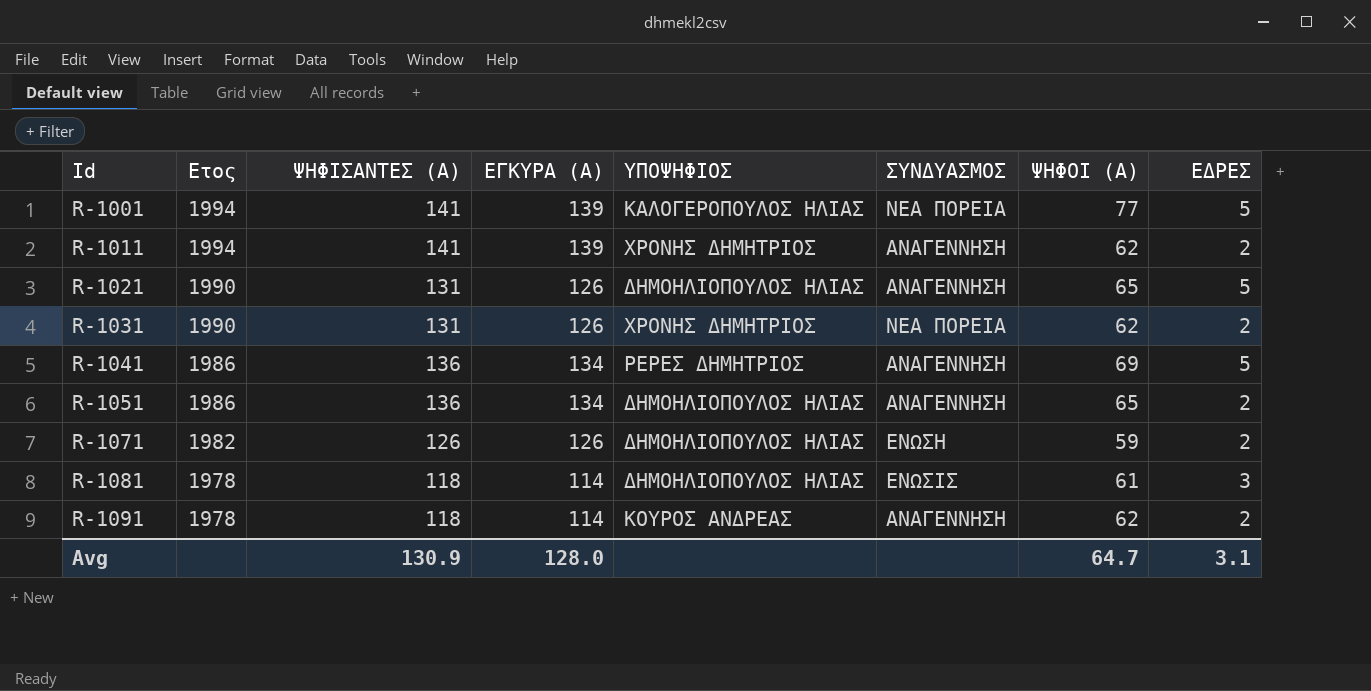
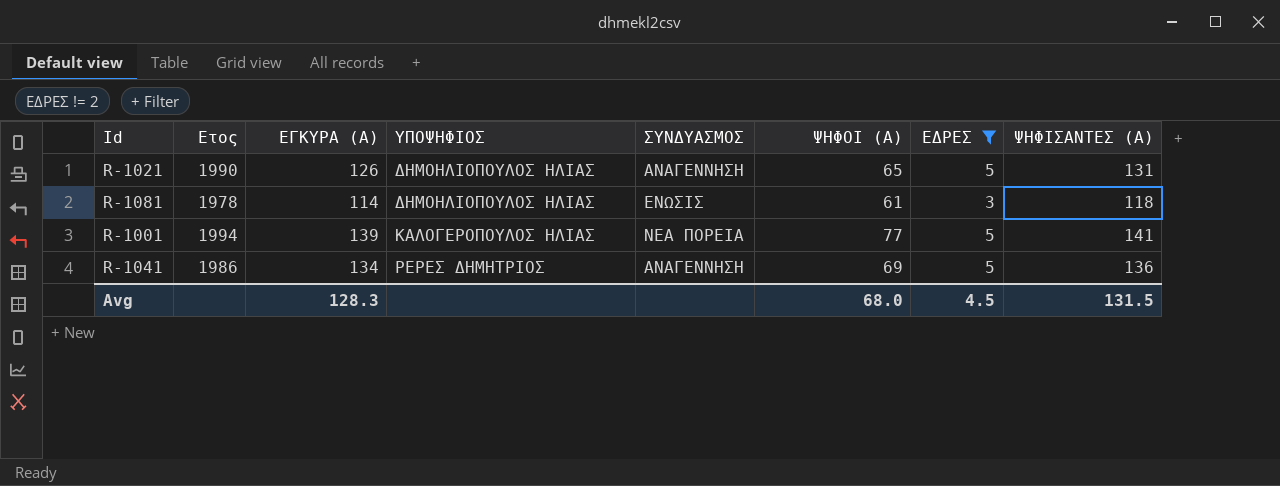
filter: none -> ΕΔΡΕΣ != 2
row order: Id ascending -> ΥΠΟΨΗΦΙΟΣ ascending
column ΨΗΦΙΣΑΝΤΕΣ (Α) | position: 3 -> 8
Avg | ΕΓΚΥΡΑ (Α): 128.0 -> 128.3
Avg | ΨΗΦΟΙ (Α): 64.7 -> 68.0
Avg | ΕΔΡΕΣ: 3.1 -> 4.5
Avg | ΨΗΦΙΣΑΝΤΕΣ (Α): 130.9 -> 131.5

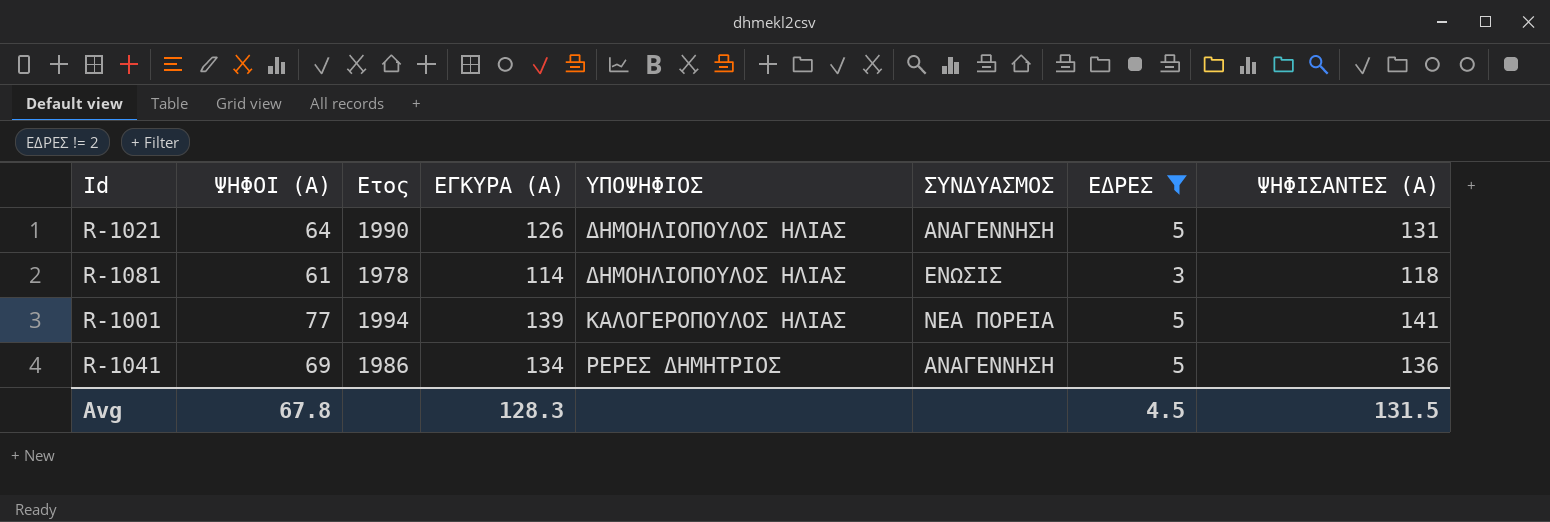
column ΨΗΦΟΙ (Α) | position: 6 -> 2
R-1021 | ΨΗΦΟΙ (Α): 65 -> 64
Avg | ΨΗΦΟΙ (Α): 68.0 -> 67.8

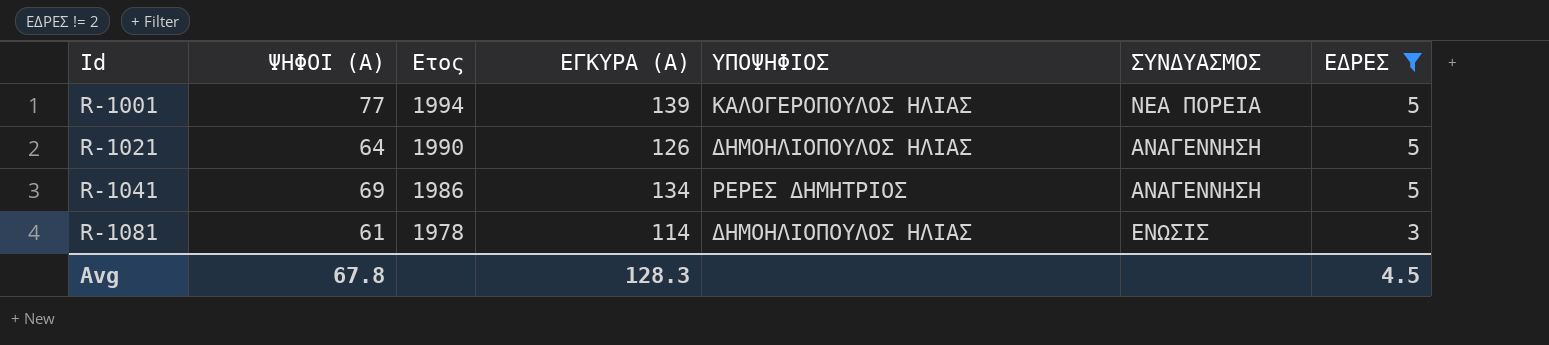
row order: ΥΠΟΨΗΦΙΟΣ ascending -> Id ascending
column ΨΗΦΙΣΑΝΤΕΣ (Α) | position: 8 -> none

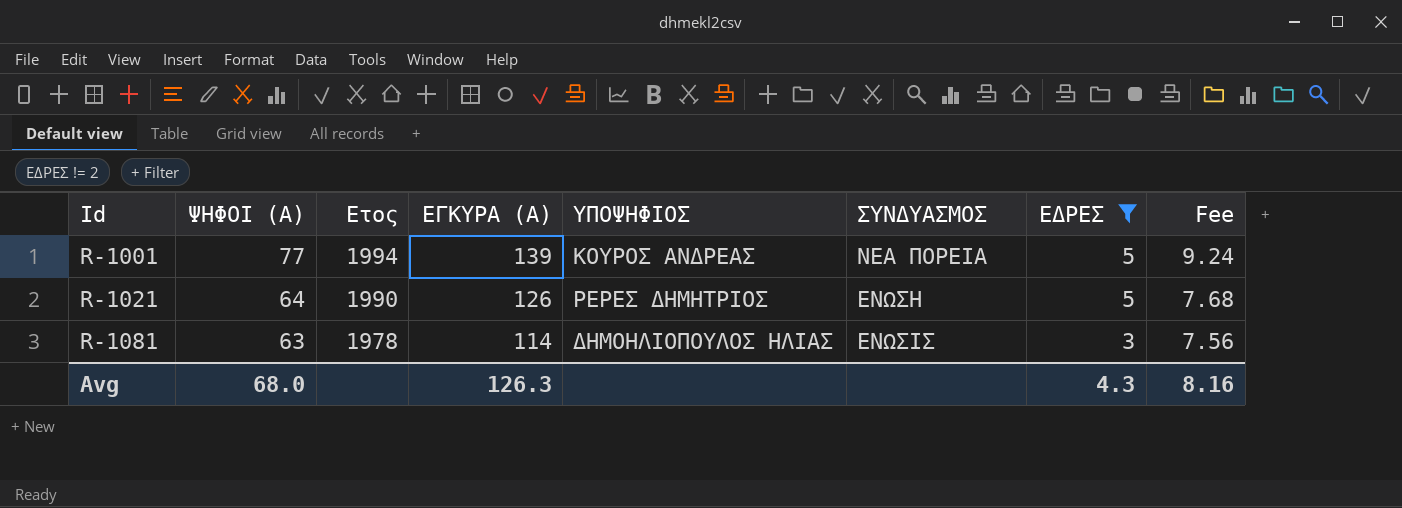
column Fee | formula: none -> [ΨΗΦΟΙ (Α)] * 0.12
row R-1041: 69 | 1986 | 134 | ΡΕΡΕΣ ΔΗΜΗΤΡΙΟΣ | ΑΝΑΓΕΝΝΗΣΗ | 5 -> none
R-1001 | ΥΠΟΨΗΦΙΟΣ: ΚΑΛΟΓΕΡΟΠΟΥΛΟΣ ΗΛΙΑΣ -> ΚΟΥΡΟΣ ΑΝΔΡΕΑΣ
R-1021 | ΥΠΟΨΗΦΙΟΣ: ΔΗΜΟΗΛΙΟΠΟΥΛΟΣ ΗΛΙΑΣ -> ΡΕΡΕΣ ΔΗΜΗΤΡΙΟΣ
R-1021 | ΣΥΝΔΥΑΣΜΟΣ: ΑΝΑΓΕΝΝΗΣΗ -> ΕΝΩΣΗ
R-1081 | ΨΗΦΟΙ (Α): 61 -> 63
Avg | ΨΗΦΟΙ (Α): 67.8 -> 68.0
Avg | ΕΓΚΥΡΑ (Α): 128.3 -> 126.3
Avg | ΕΔΡΕΣ: 4.5 -> 4.3

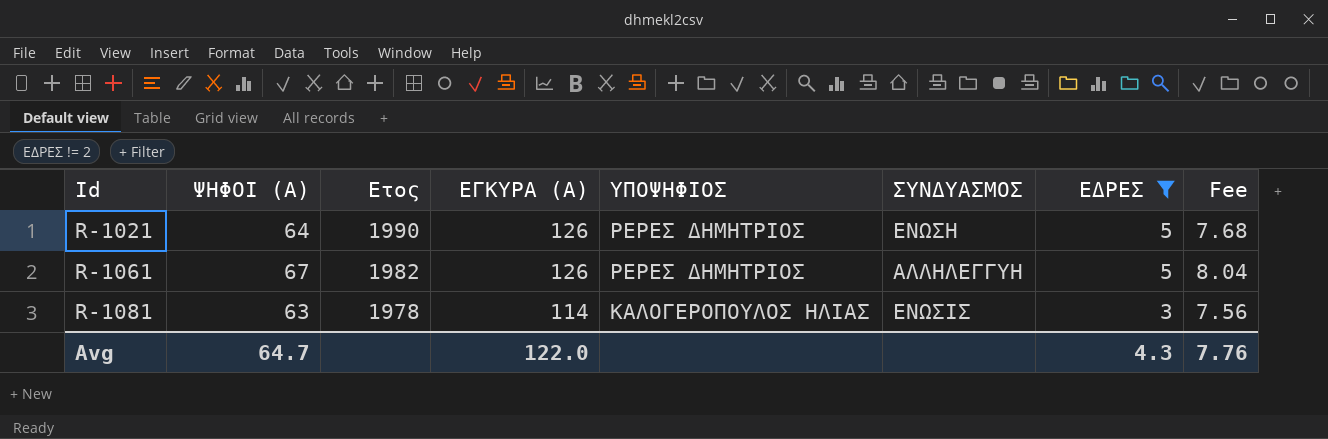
row R-1001: 77 | 1994 | 139 | ΚΟΥΡΟΣ ΑΝΔΡΕΑΣ | ΝΕΑ ΠΟΡΕΙΑ | 5 | 9.24 -> none
row R-1061: none -> 67 | 1982 | 126 | ΡΕΡΕΣ ΔΗΜΗΤΡΙΟΣ | ΑΛΛΗΛΕΓΓΥΗ | 5 | 8.04
R-1081 | ΥΠΟΨΗΦΙΟΣ: ΔΗΜΟΗΛΙΟΠΟΥΛΟΣ ΗΛΙΑΣ -> ΚΑΛΟΓΕΡΟΠΟΥΛΟΣ ΗΛΙΑΣ
Avg | ΨΗΦΟΙ (Α): 68.0 -> 64.7
Avg | ΕΓΚΥΡΑ (Α): 126.3 -> 122.0
Avg | Fee: 8.16 -> 7.76

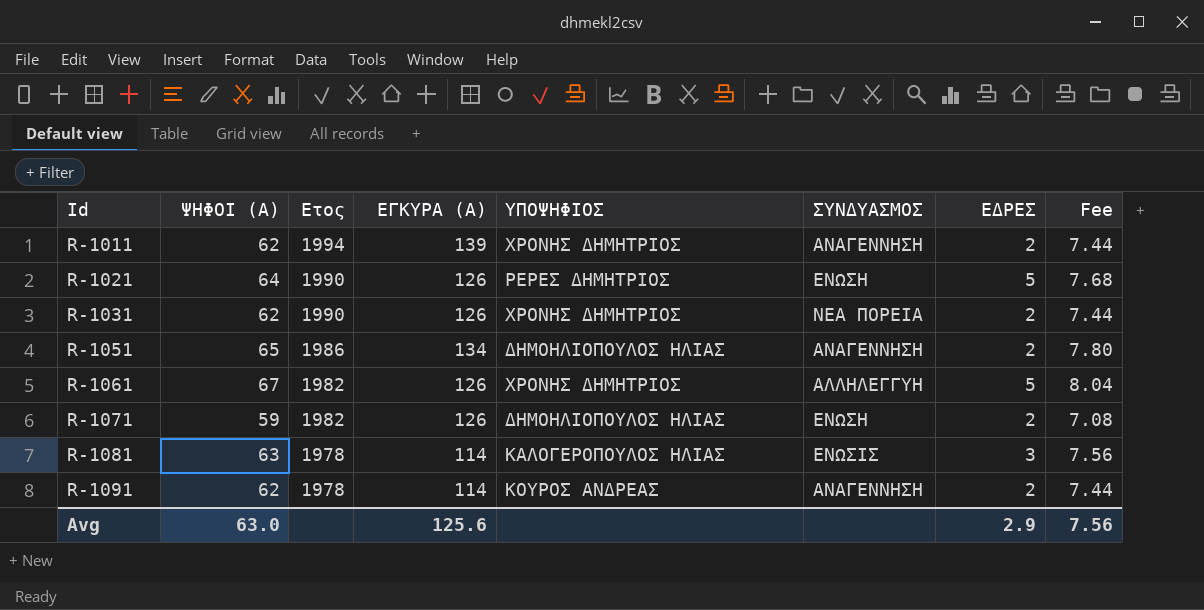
filter: ΕΔΡΕΣ != 2 -> none
R-1061 | ΥΠΟΨΗΦΙΟΣ: ΡΕΡΕΣ ΔΗΜΗΤΡΙΟΣ -> ΧΡΟΝΗΣ ΔΗΜΗΤΡΙΟΣ
Avg | ΨΗΦΟΙ (Α): 64.7 -> 63.0
Avg | ΕΓΚΥΡΑ (Α): 122.0 -> 125.6
Avg | ΕΔΡΕΣ: 4.3 -> 2.9
Avg | Fee: 7.76 -> 7.56

